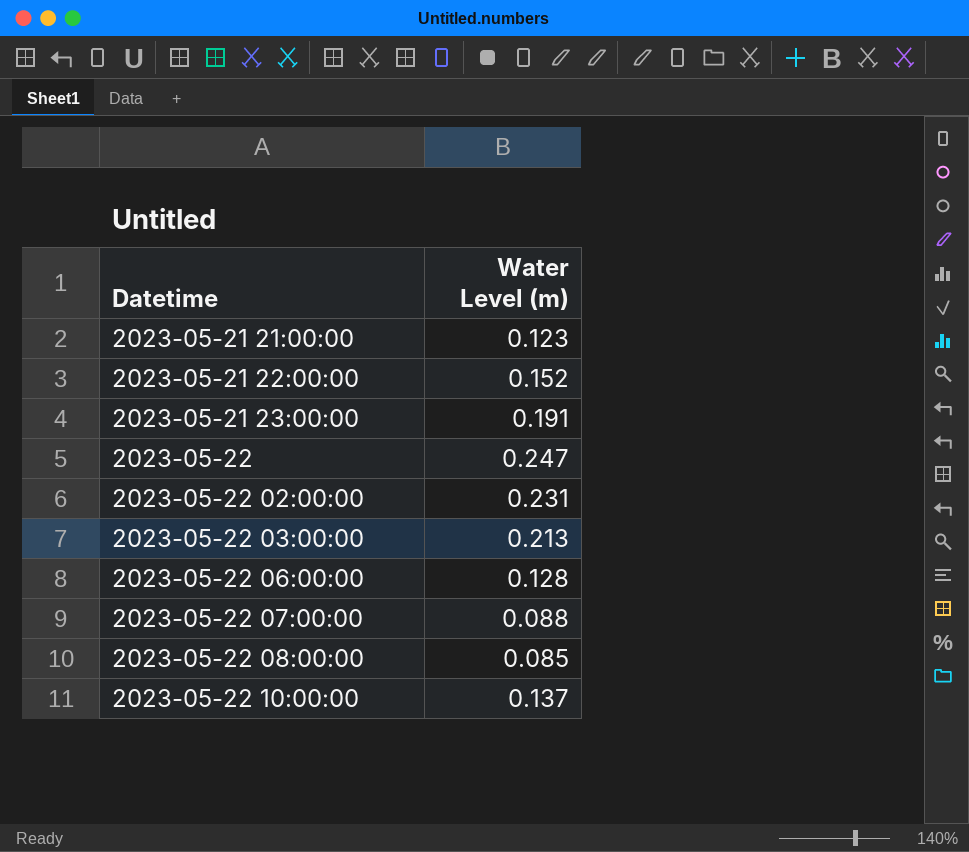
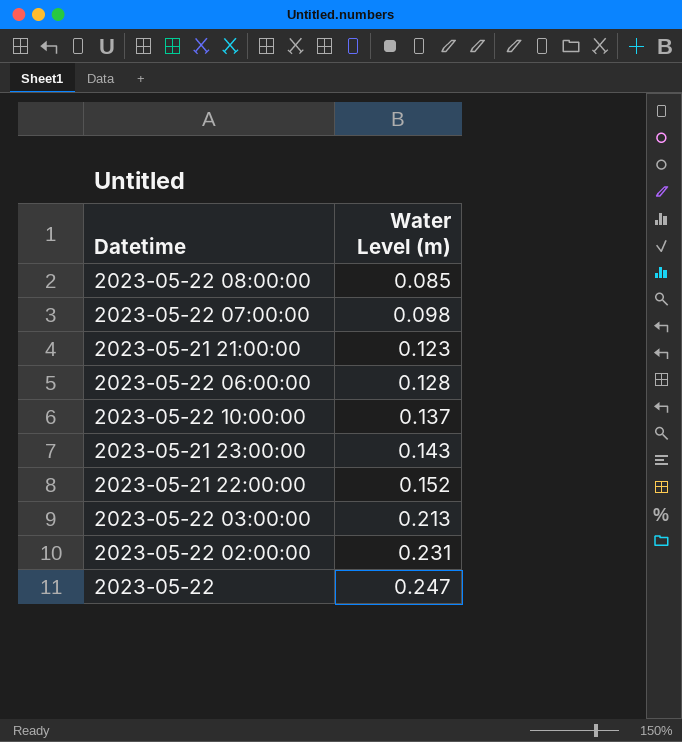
row order: Datetime ascending -> Water Level (m) ascending
2023-05-22 07:00:00 | Water Level (m): 0.088 -> 0.098
2023-05-21 23:00:00 | Water Level (m): 0.191 -> 0.143

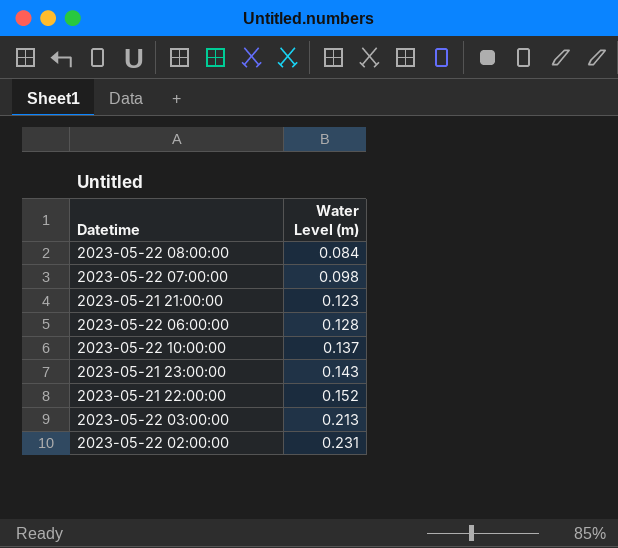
row 2023-05-22: 0.247 -> none
2023-05-22 08:00:00 | Water Level (m): 0.085 -> 0.084

